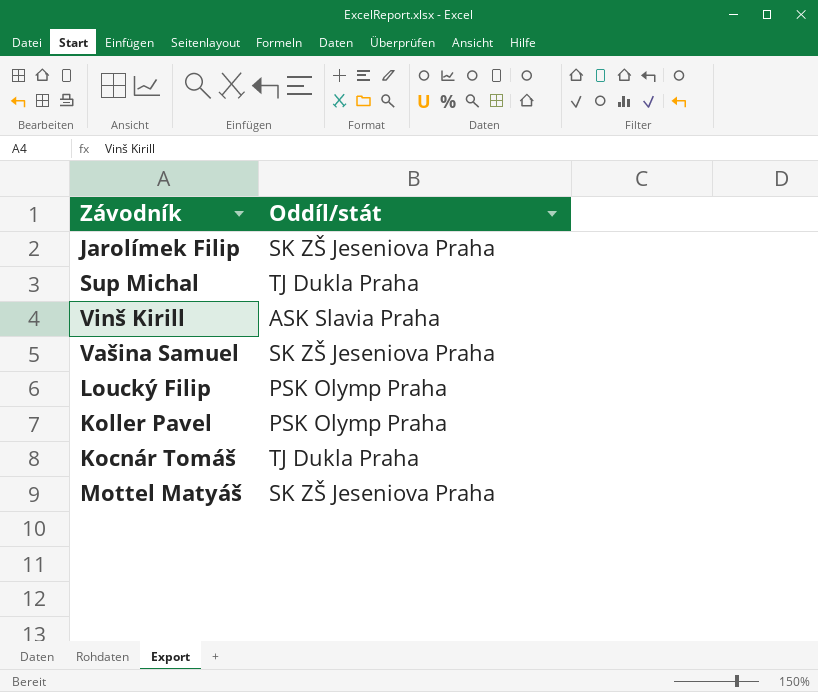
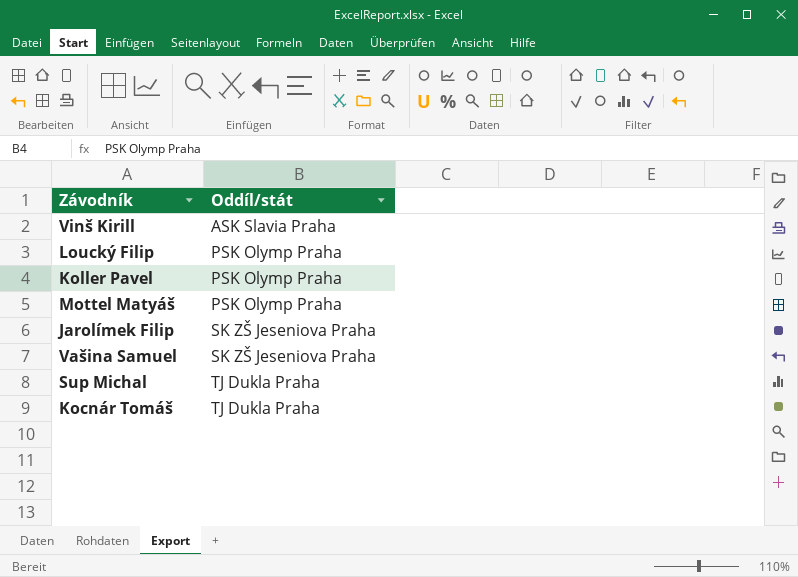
row order: none -> Oddíl/stát ascending
Mottel Matyáš | Oddíl/stát: SK ZŠ Jeseniova Praha -> PSK Olymp Praha

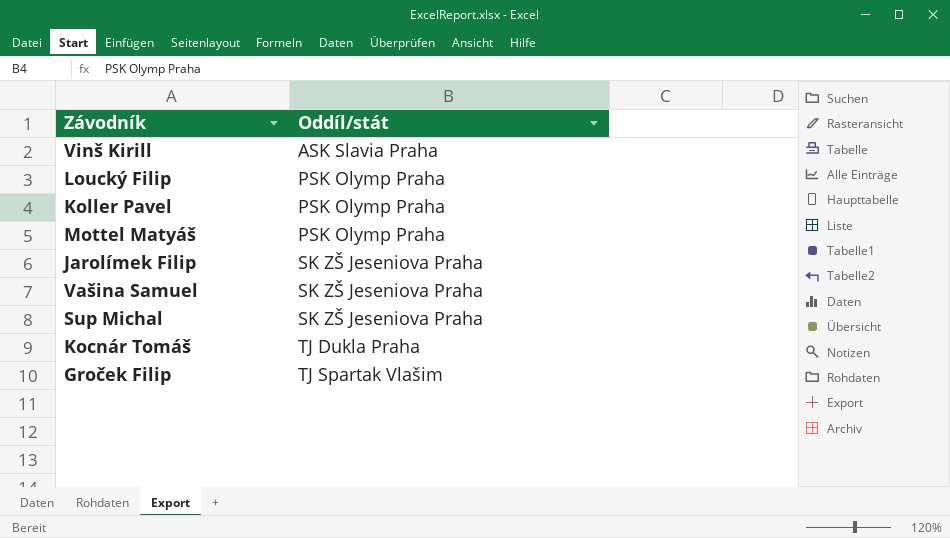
Sup Michal | Oddíl/stát: TJ Dukla Praha -> SK ZŠ Jeseniova Praha
row Groček Filip: none -> TJ Spartak Vlašim

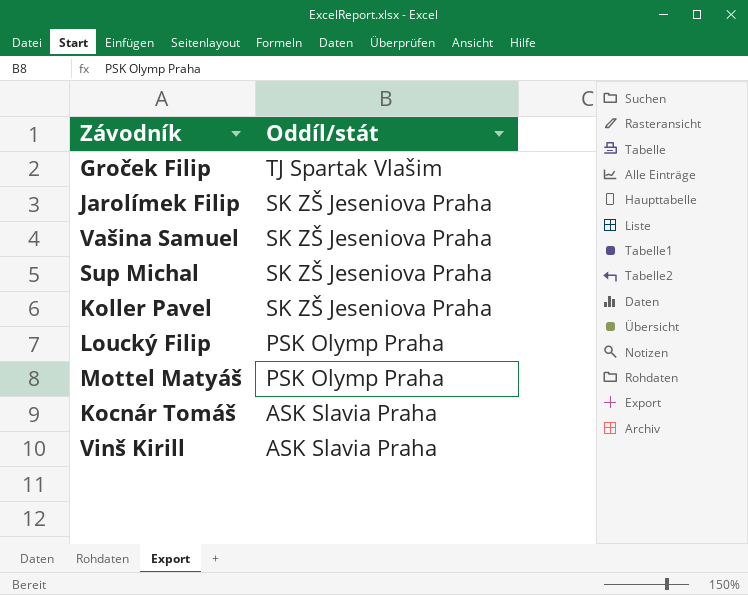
row order: Oddíl/stát ascending -> Oddíl/stát descending
Koller Pavel | Oddíl/stát: PSK Olymp Praha -> SK ZŠ Jeseniova Praha
Kocnár Tomáš | Oddíl/stát: TJ Dukla Praha -> ASK Slavia Praha

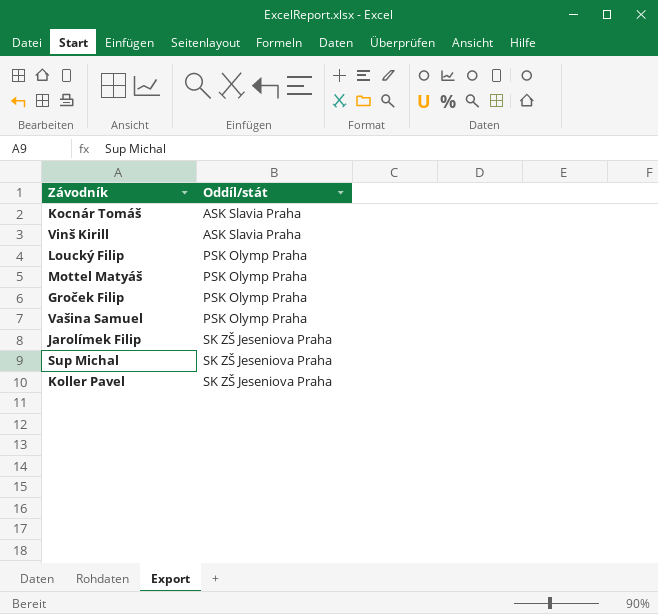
row order: Oddíl/stát descending -> Oddíl/stát ascending
Groček Filip | Oddíl/stát: TJ Spartak Vlašim -> PSK Olymp Praha
Vašina Samuel | Oddíl/stát: SK ZŠ Jeseniova Praha -> PSK Olymp Praha

